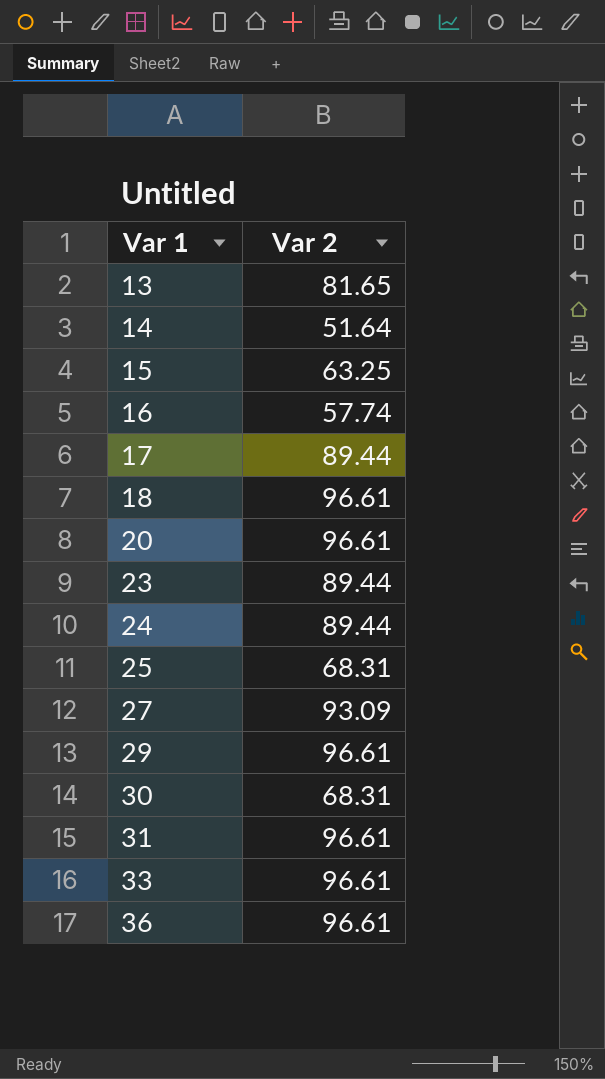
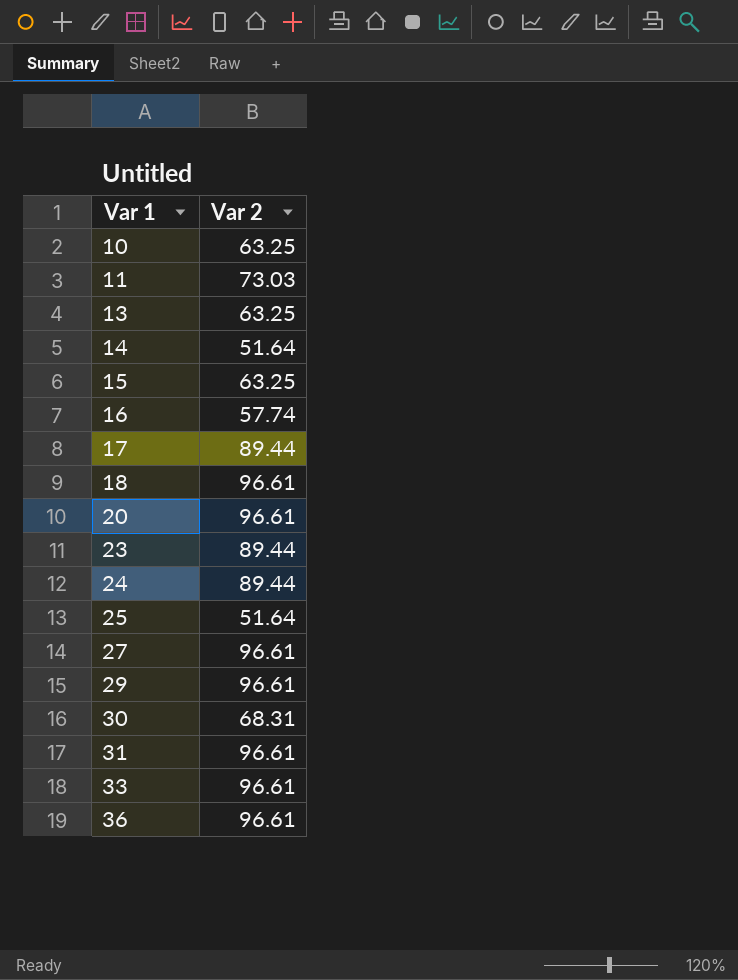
row 10: none -> 63.25
row 11: none -> 73.03
13 | Var 2: 81.65 -> 63.25
25 | Var 2: 68.31 -> 51.64
27 | Var 2: 93.09 -> 96.61

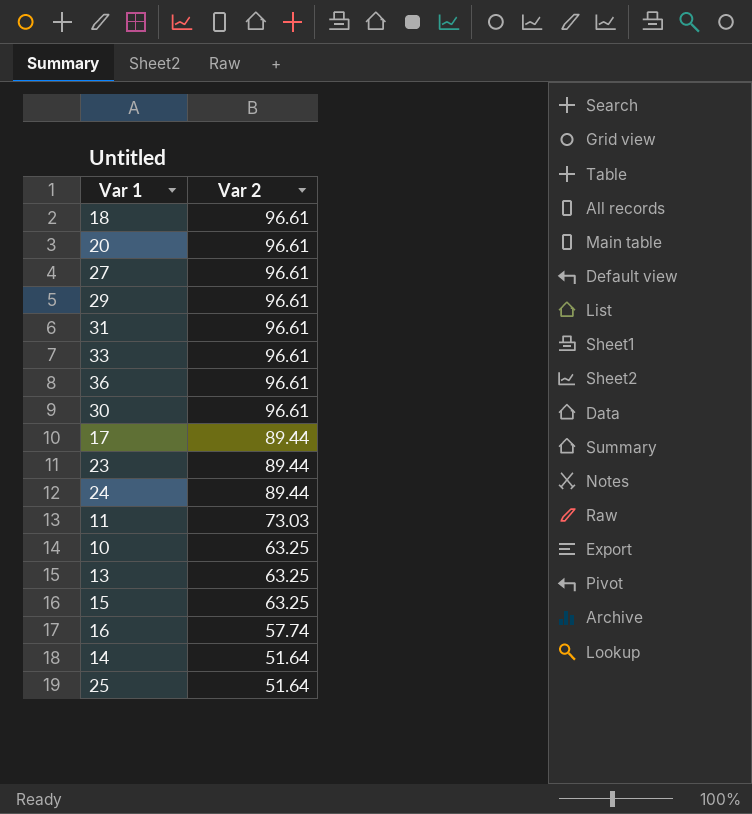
row order: Var 1 ascending -> Var 2 descending
30 | Var 2: 68.31 -> 96.61

